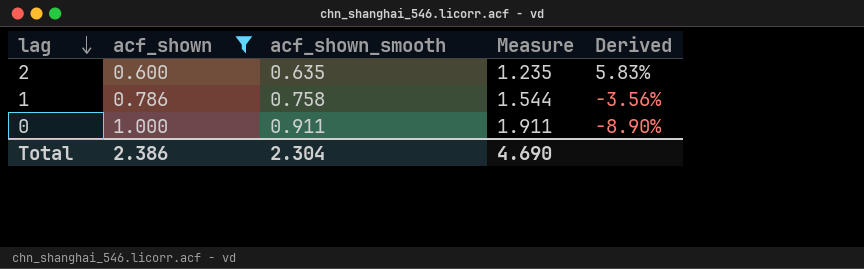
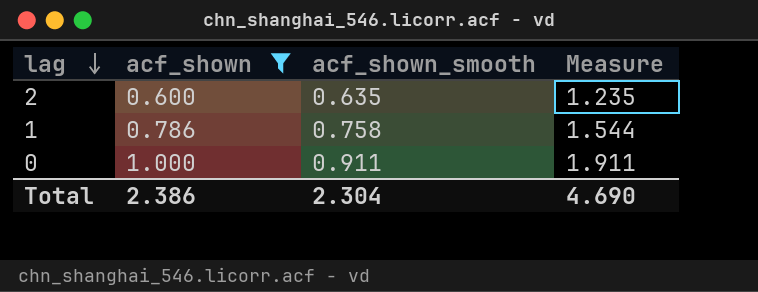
column Derived | formula: ([acf_shown_smooth] - [acf_shown]) / [acf_shown] -> none

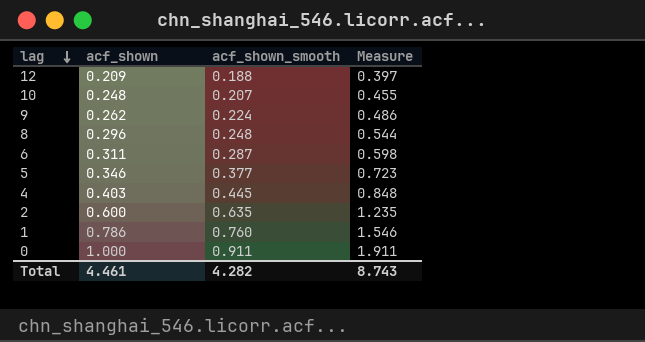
filter: acf_shown >= 0.600 -> none
1 | acf_shown_smooth: 0.758 -> 0.760
1 | Measure: 1.544 -> 1.546
Total | acf_shown: 2.386 -> 4.461
Total | acf_shown_smooth: 2.304 -> 4.282
Total | Measure: 4.690 -> 8.743

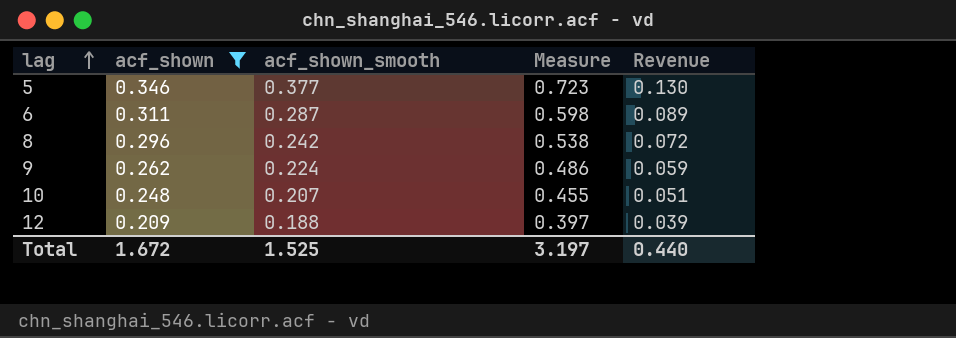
filter: none -> acf_shown <= 0.346
row order: lag descending -> lag ascending
column Revenue | formula: none -> [acf_shown] * [acf_shown_smooth]
8 | acf_shown_smooth: 0.248 -> 0.242
8 | Measure: 0.544 -> 0.538
Total | acf_shown: 4.461 -> 1.672
Total | acf_shown_smooth: 4.282 -> 1.525
Total | Measure: 8.743 -> 3.197

